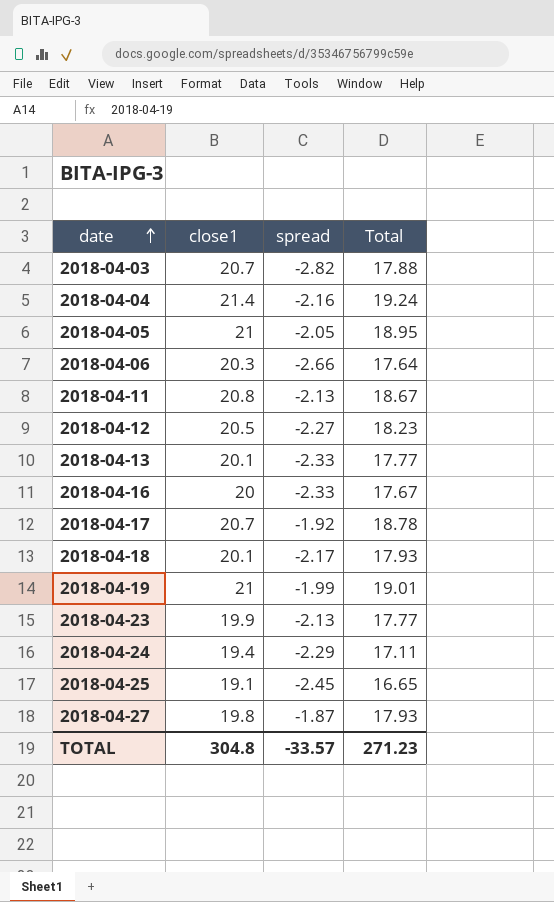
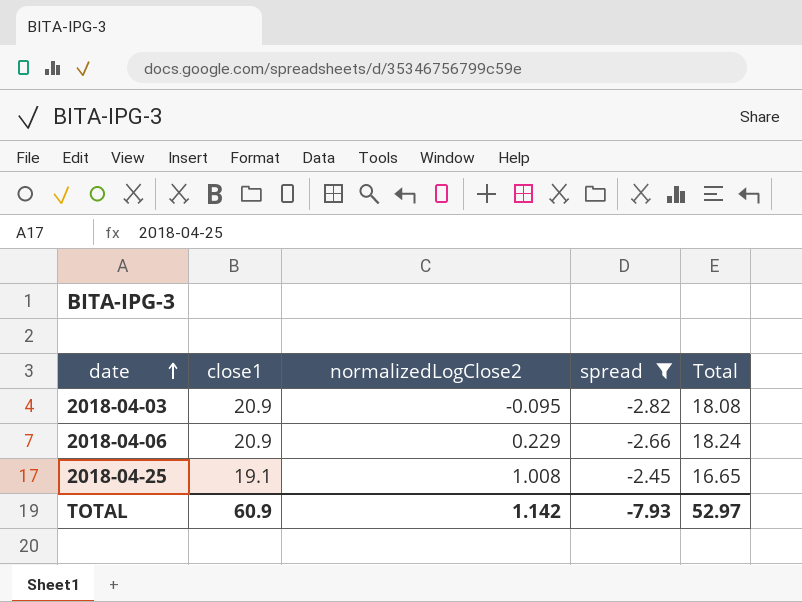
filter: none -> spread <= -2.45
column normalizedLogClose2 | position: none -> 3
2018-04-03 | close1: 20.7 -> 20.9
2018-04-03 | Total: 17.88 -> 18.08
2018-04-06 | close1: 20.3 -> 20.9
2018-04-06 | Total: 17.64 -> 18.24
TOTAL | close1: 304.8 -> 60.9
TOTAL | spread: -33.57 -> -7.93
TOTAL | Total: 271.23 -> 52.97

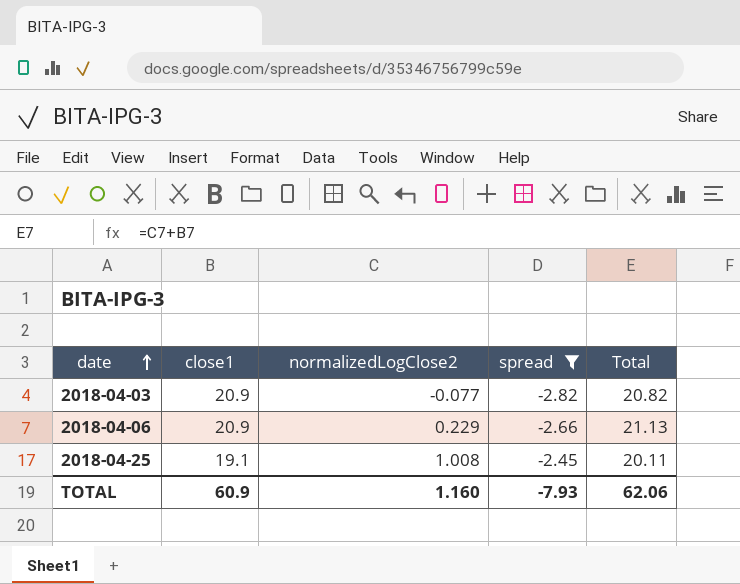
column Total | formula: [close1] + [spread] -> [close1] + [normalizedLogClose2]
2018-04-03 | normalizedLogClose2: -0.095 -> -0.077
TOTAL | normalizedLogClose2: 1.142 -> 1.160
TOTAL | Total: 52.97 -> 62.06

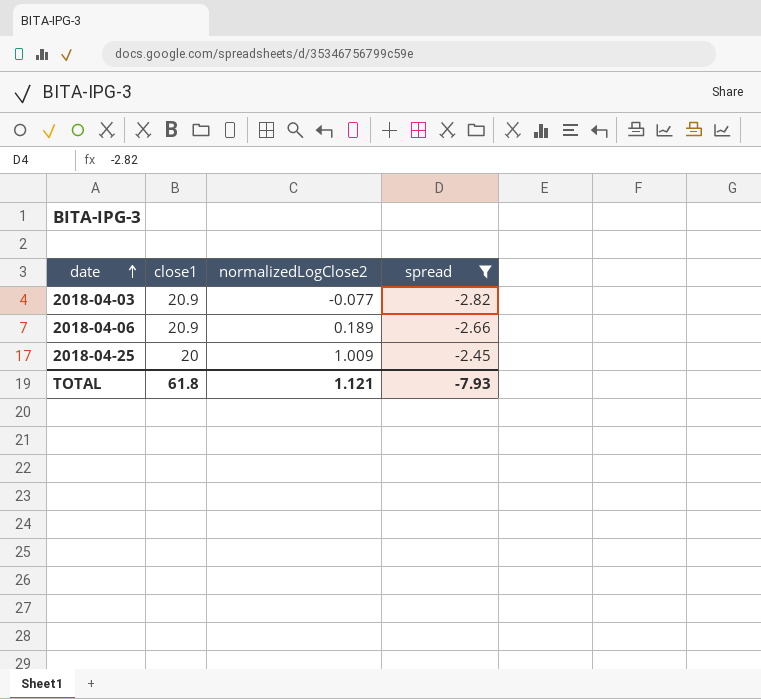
column Total | formula: [close1] + [normalizedLogClose2] -> none
2018-04-06 | normalizedLogClose2: 0.229 -> 0.189
2018-04-25 | close1: 19.1 -> 20
2018-04-25 | normalizedLogClose2: 1.008 -> 1.009
TOTAL | close1: 60.9 -> 61.8
TOTAL | normalizedLogClose2: 1.160 -> 1.121

